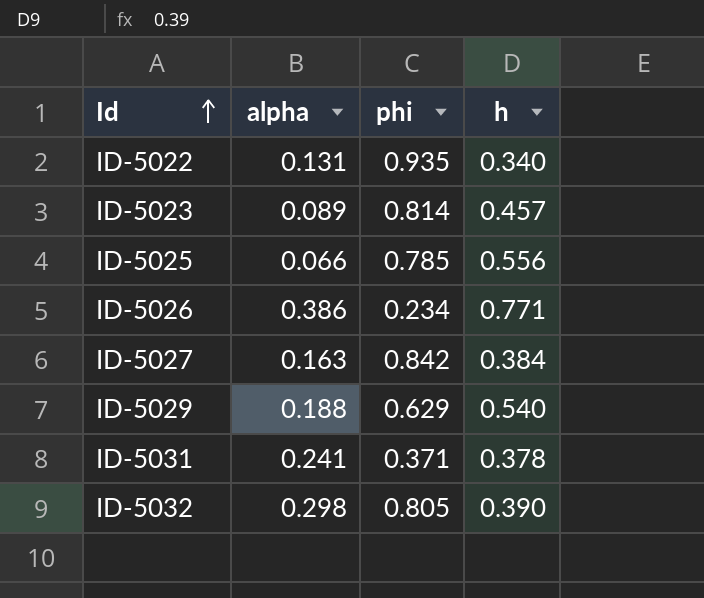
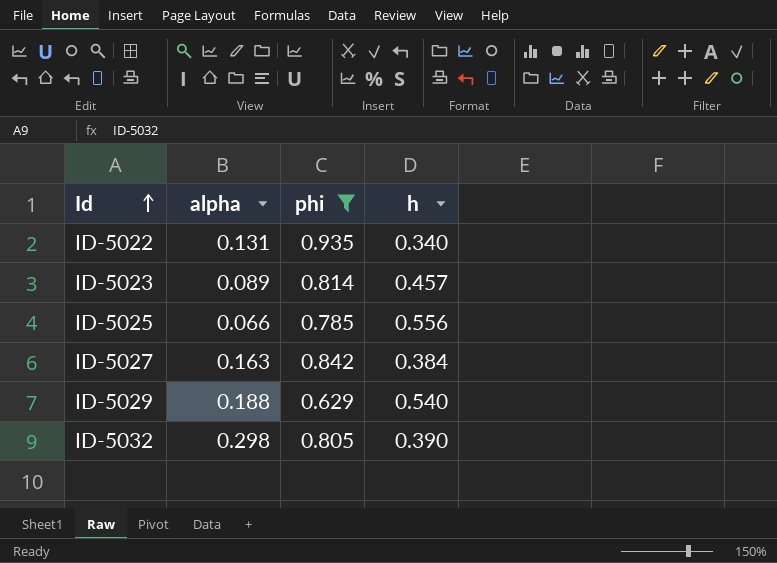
filter: none -> phi >= 0.629

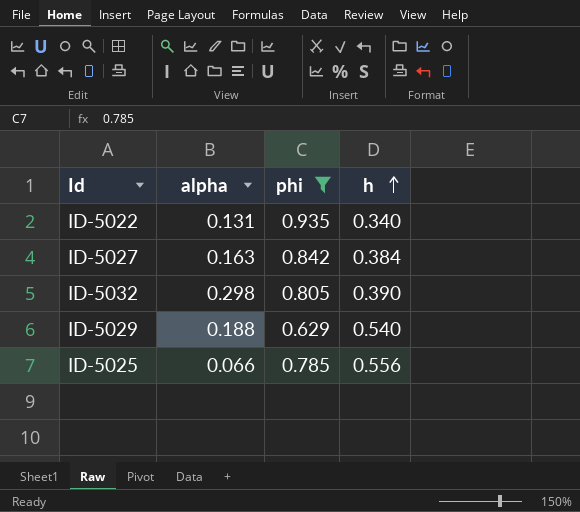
row order: Id ascending -> h ascending
row ID-5023: 0.089 | 0.814 | 0.457 -> none

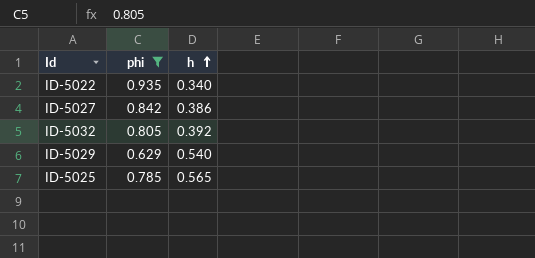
column alpha | position: 2 -> none
ID-5027 | h: 0.384 -> 0.386
ID-5032 | h: 0.390 -> 0.392
ID-5025 | h: 0.556 -> 0.565

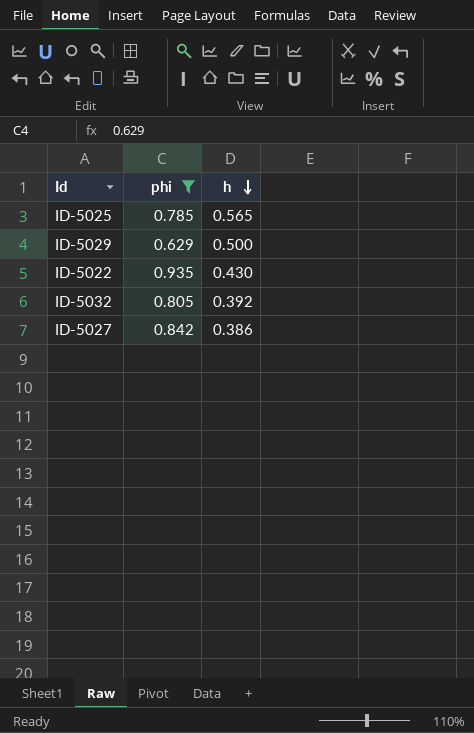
row order: h ascending -> h descending
ID-5029 | h: 0.540 -> 0.500
ID-5022 | h: 0.340 -> 0.430

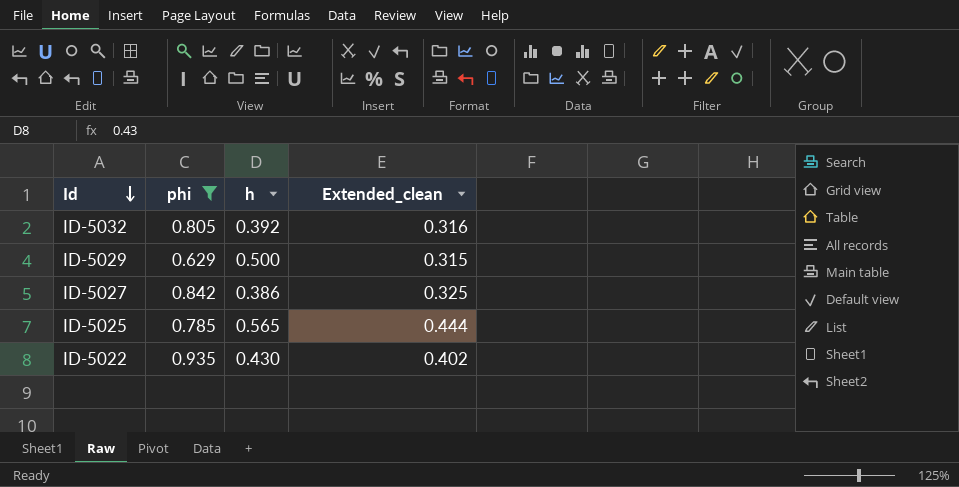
row order: h descending -> Id descending
column Extended_clean | formula: none -> [phi] * [h]

